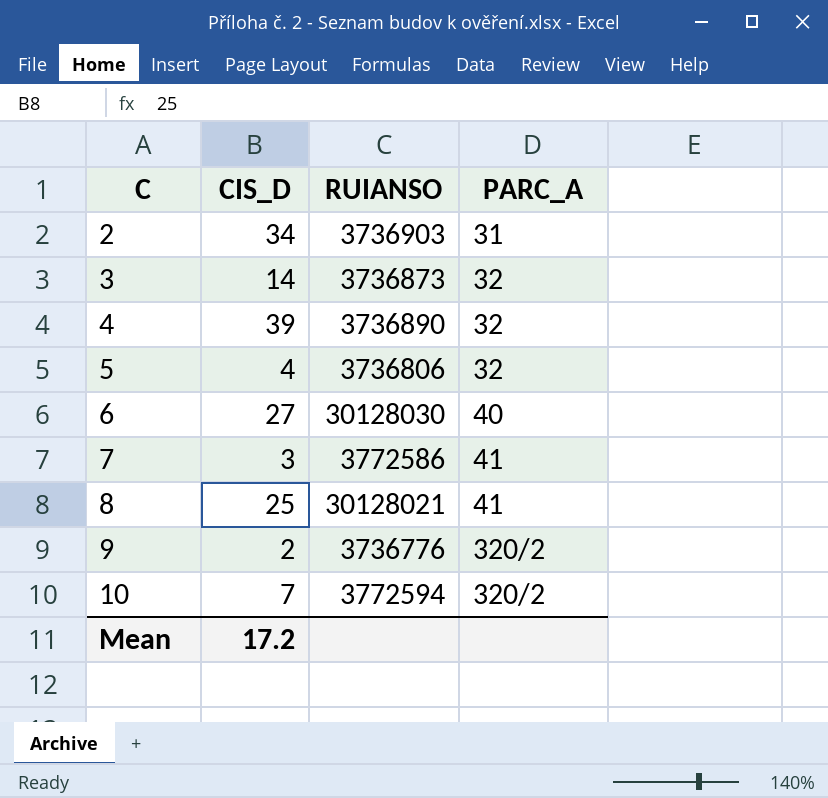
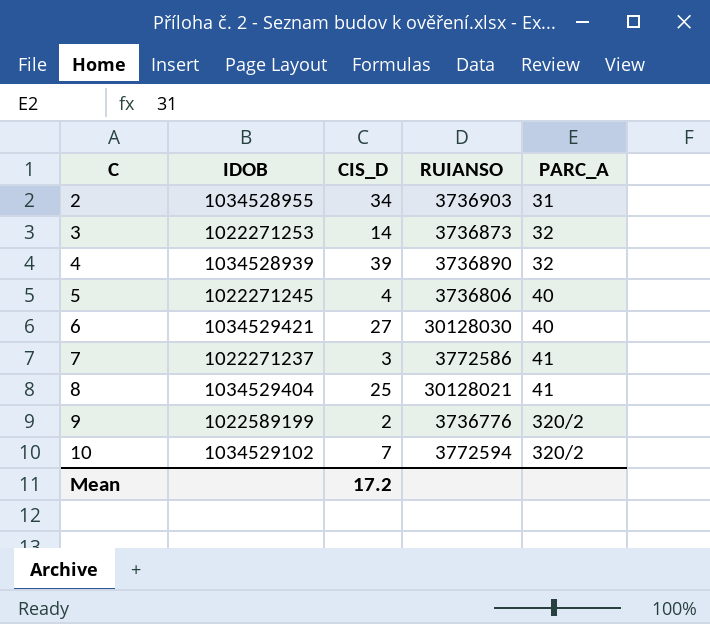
column IDOB | position: none -> 2
5 | PARC_A: 32 -> 40

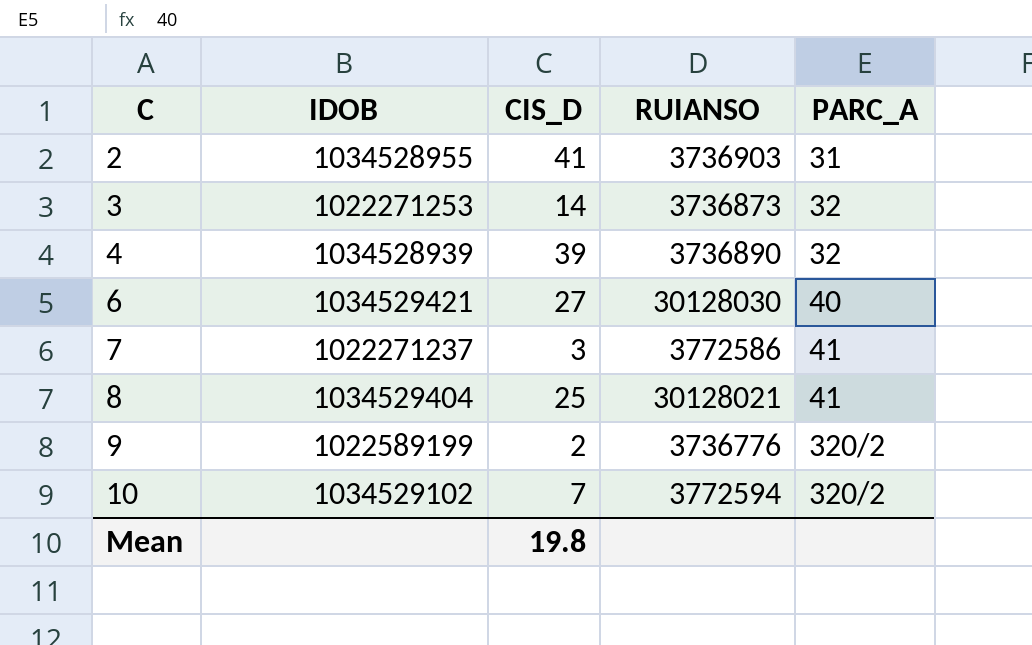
row 5: 1022271245 | 4 | 3736806 | 40 -> none
2 | CIS_D: 34 -> 41
Mean | CIS_D: 17.2 -> 19.8

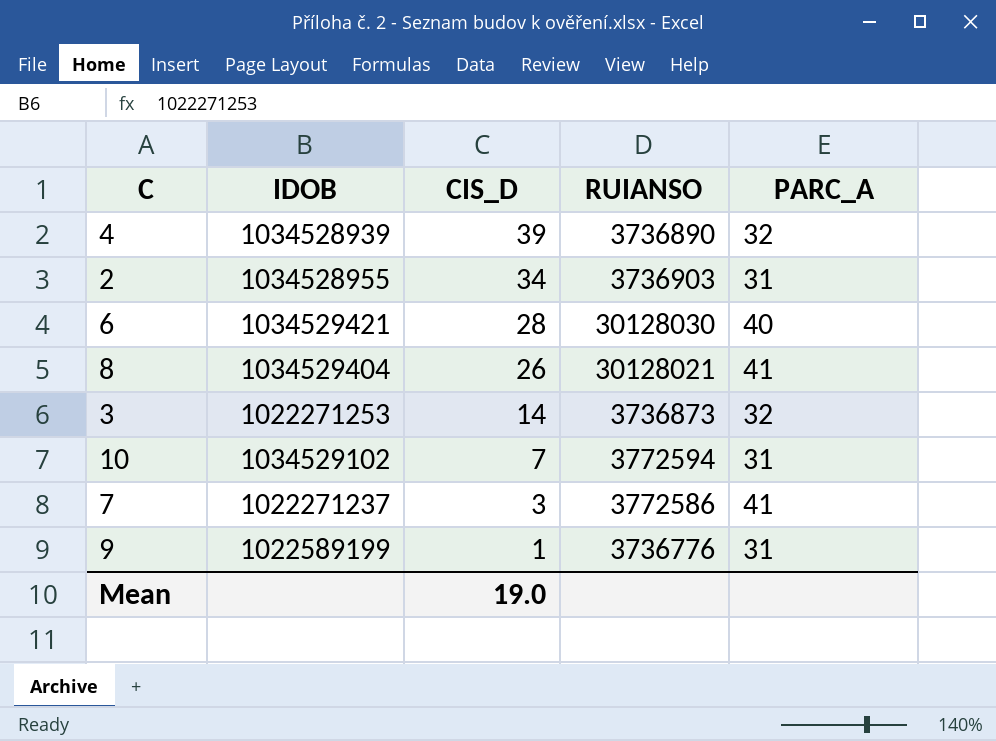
row order: C ascending -> CIS_D descending
2 | CIS_D: 41 -> 34
6 | CIS_D: 27 -> 28
8 | CIS_D: 25 -> 26
10 | PARC_A: 320/2 -> 31
9 | CIS_D: 2 -> 1
9 | PARC_A: 320/2 -> 31
Mean | CIS_D: 19.8 -> 19.0

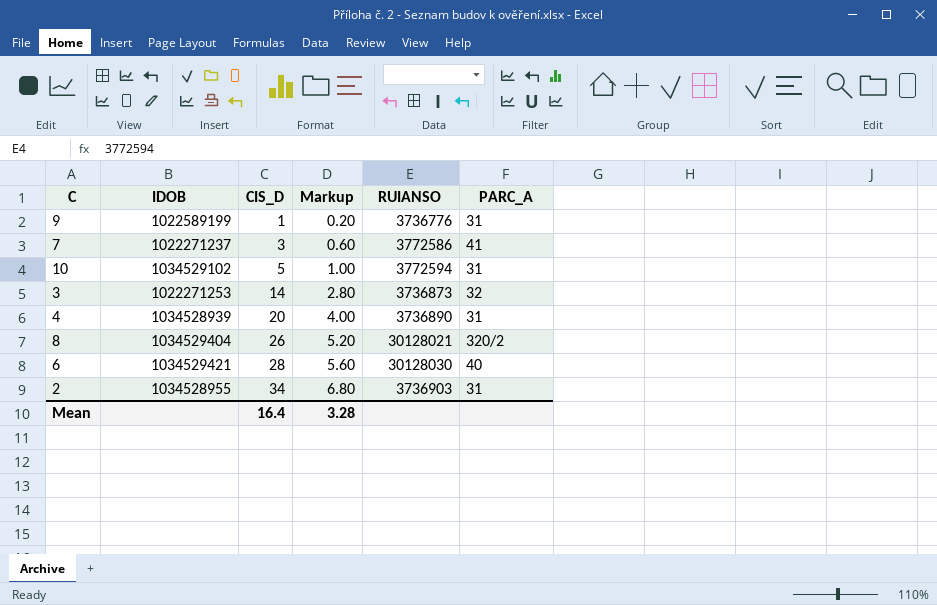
row order: CIS_D descending -> CIS_D ascending
column Markup | formula: none -> [CIS_D] * 0.2
10 | CIS_D: 7 -> 5
4 | CIS_D: 39 -> 20
4 | PARC_A: 32 -> 31
8 | PARC_A: 41 -> 320/2
Mean | CIS_D: 19.0 -> 16.4

